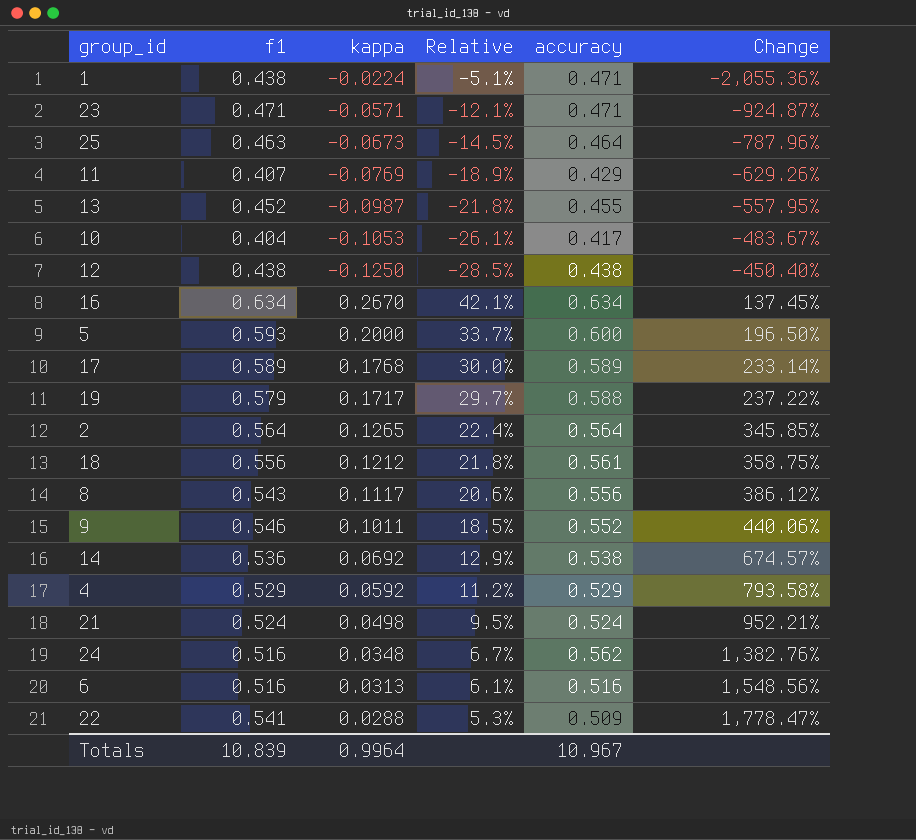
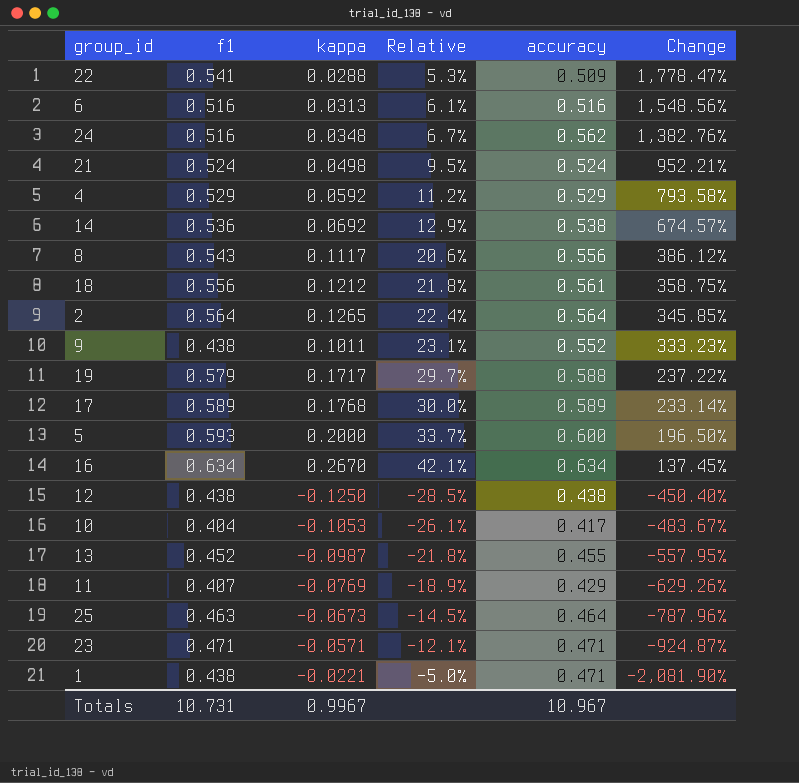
row order: Change ascending -> Change descending
9 | f1: 0.546 -> 0.438
9 | Relative: 18.5% -> 23.1%
9 | Change: 440.06% -> 333.23%
1 | kappa: -0.0224 -> -0.0221
1 | Relative: -5.1% -> -5.0%
1 | Change: -2,055.36% -> -2,081.90%
Totals | f1: 10.839 -> 10.731
Totals | kappa: 0.9964 -> 0.9967

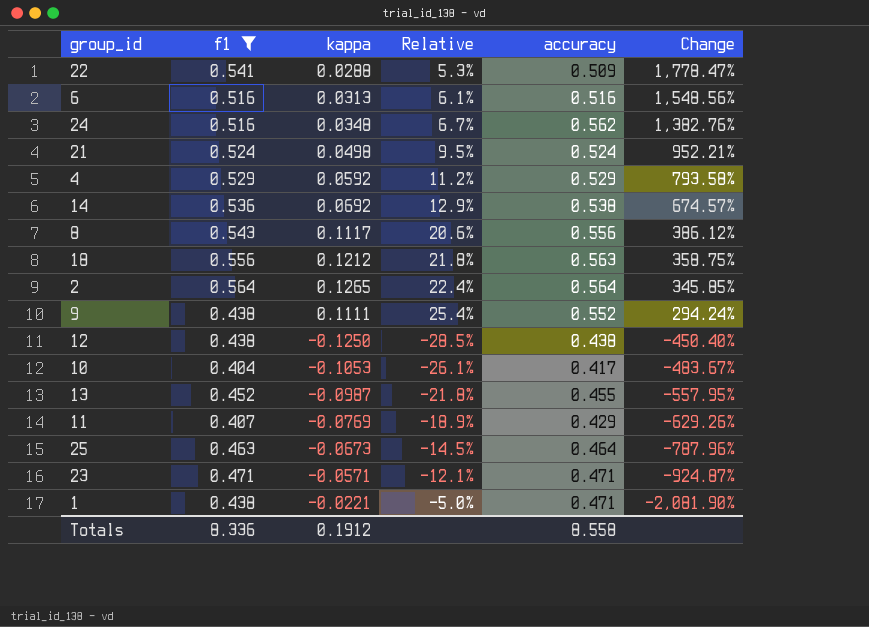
filter: none -> f1 <= 0.564
18 | accuracy: 0.561 -> 0.563
9 | kappa: 0.1011 -> 0.1111
9 | Relative: 23.1% -> 25.4%
9 | Change: 333.23% -> 294.24%
Totals | f1: 10.731 -> 8.336
Totals | kappa: 0.9967 -> 0.1912
Totals | accuracy: 10.967 -> 8.558

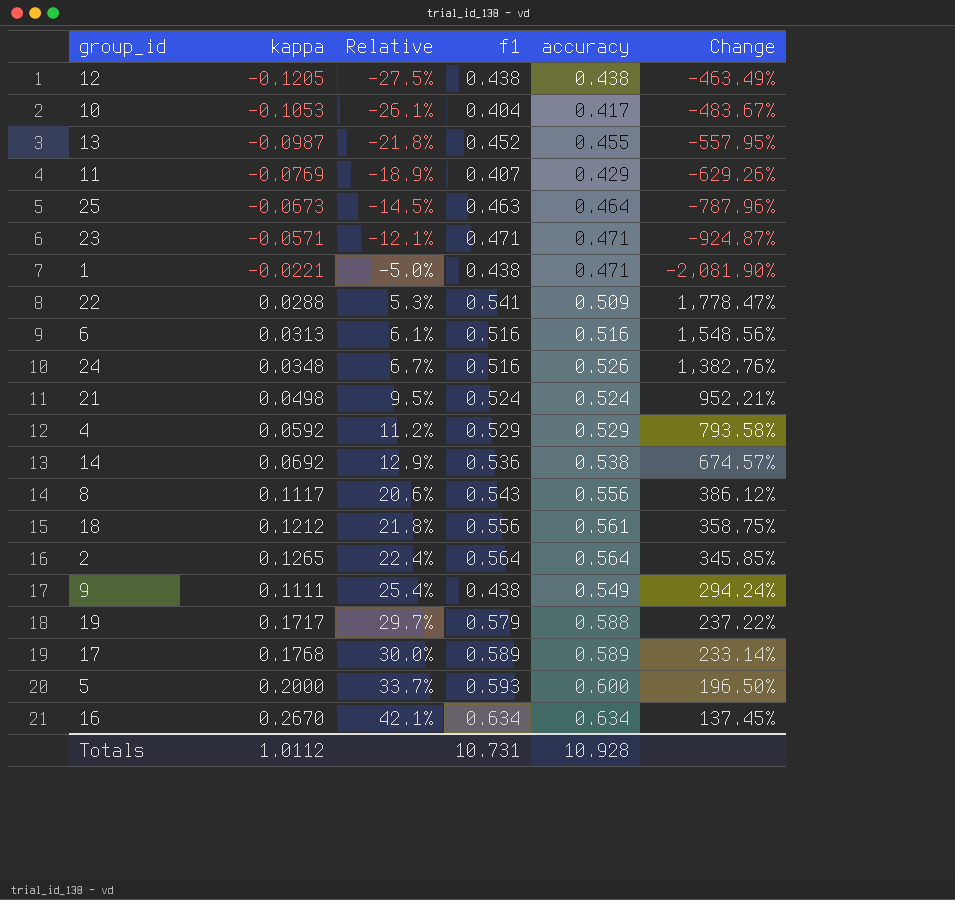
filter: f1 <= 0.564 -> none
row order: Change descending -> Relative ascending
column f1 | position: 2 -> 4
12 | kappa: -0.1250 -> -0.1205
12 | Relative: -28.5% -> -27.5%
12 | Change: -450.40% -> -463.49%
24 | accuracy: 0.562 -> 0.526
18 | accuracy: 0.563 -> 0.561
9 | accuracy: 0.552 -> 0.549
Totals | kappa: 0.1912 -> 1.0112
Totals | f1: 8.336 -> 10.731
Totals | accuracy: 8.558 -> 10.928

